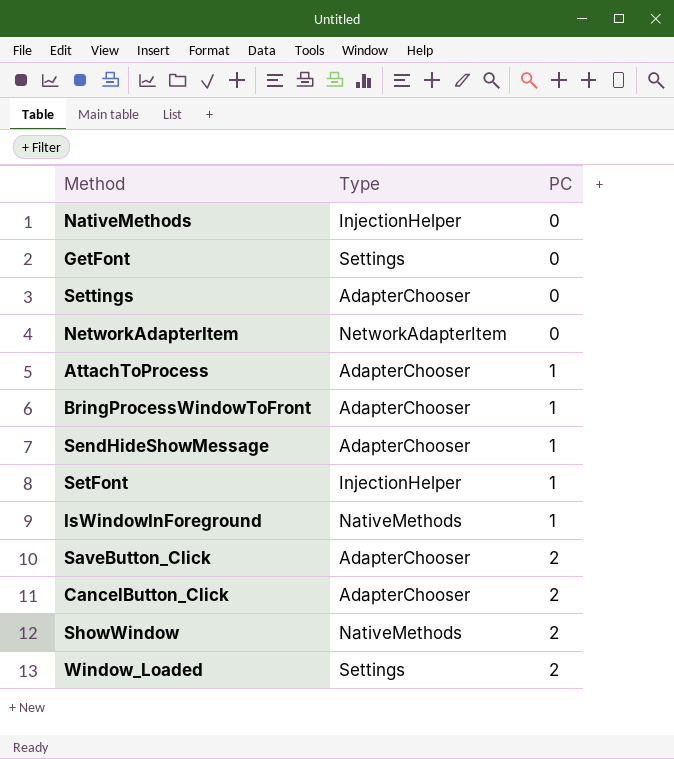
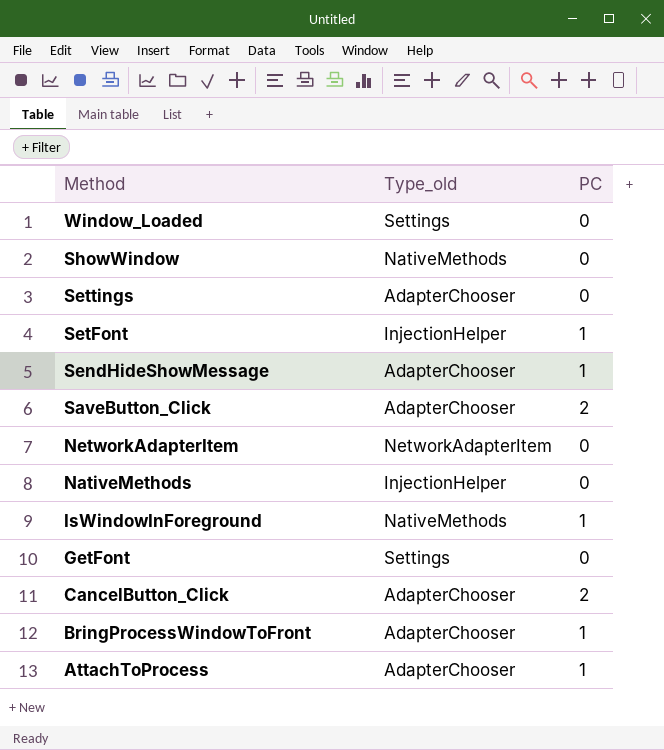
row order: PC ascending -> Method descending
column name: Type -> Type_old
Window_Loaded | PC: 2 -> 0
ShowWindow | PC: 2 -> 0

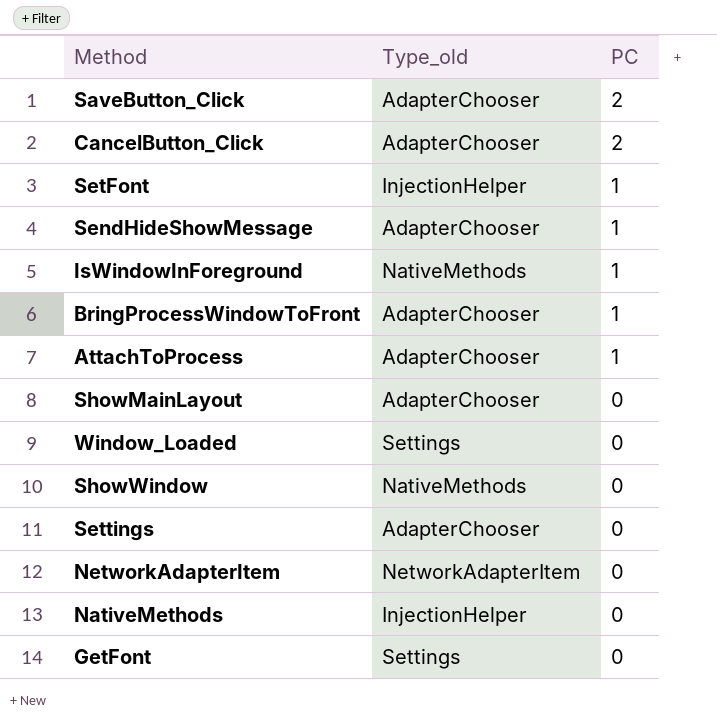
row order: Method descending -> PC descending
row ShowMainLayout: none -> AdapterChooser | 0

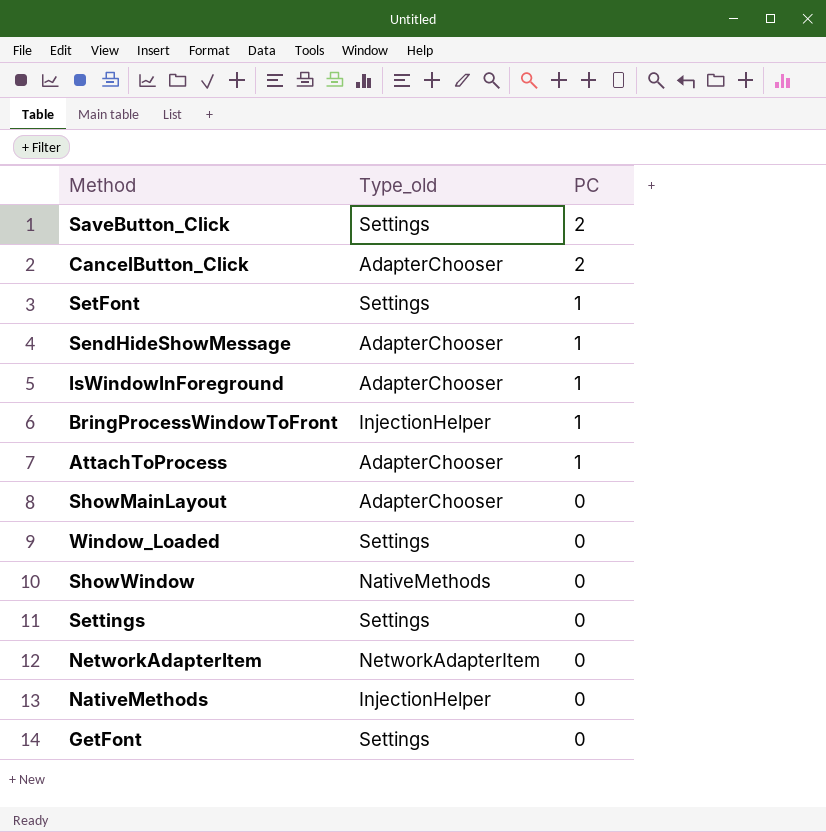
SaveButton_Click | Type_old: AdapterChooser -> Settings
SetFont | Type_old: InjectionHelper -> Settings
IsWindowInForeground | Type_old: NativeMethods -> AdapterChooser
BringProcessWindowToFront | Type_old: AdapterChooser -> InjectionHelper
Settings | Type_old: AdapterChooser -> Settings

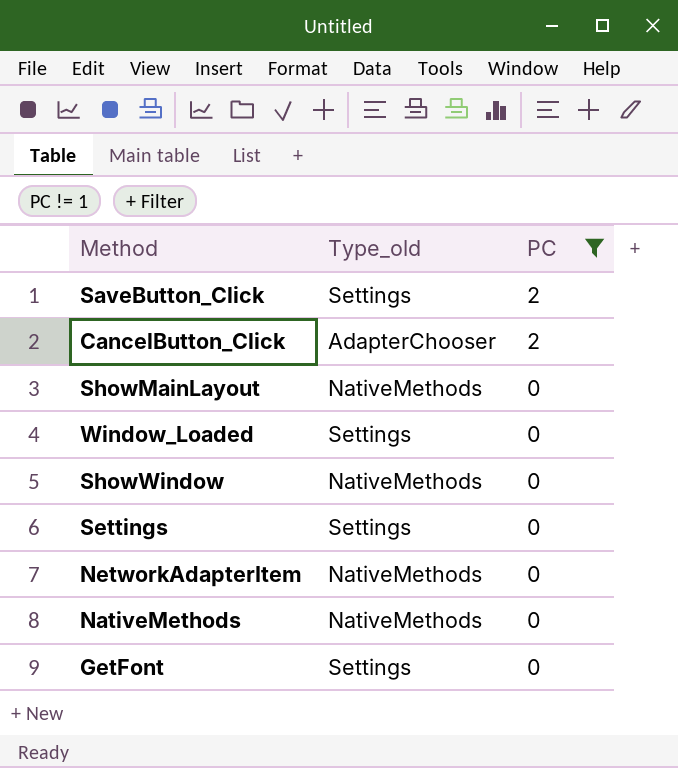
filter: none -> PC != 1
ShowMainLayout | Type_old: AdapterChooser -> NativeMethods
NetworkAdapterItem | Type_old: NetworkAdapterItem -> NativeMethods
NativeMethods | Type_old: InjectionHelper -> NativeMethods

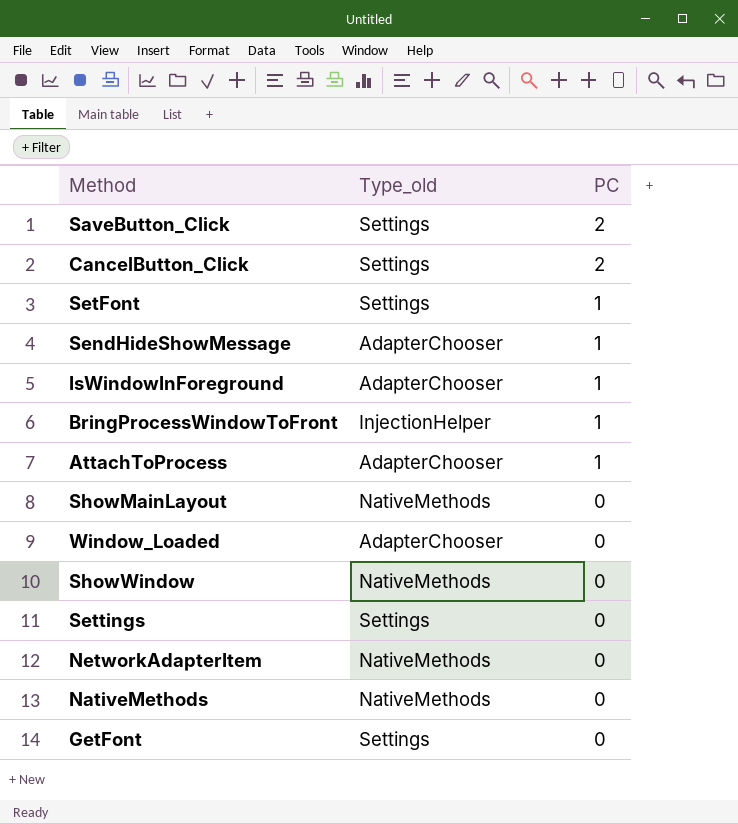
filter: PC != 1 -> none
CancelButton_Click | Type_old: AdapterChooser -> Settings
Window_Loaded | Type_old: Settings -> AdapterChooser

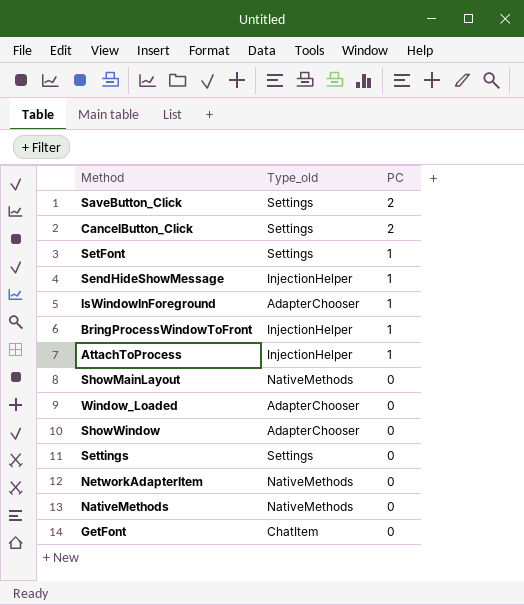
SendHideShowMessage | Type_old: AdapterChooser -> InjectionHelper
AttachToProcess | Type_old: AdapterChooser -> InjectionHelper
ShowWindow | Type_old: NativeMethods -> AdapterChooser
GetFont | Type_old: Settings -> ChatItem

